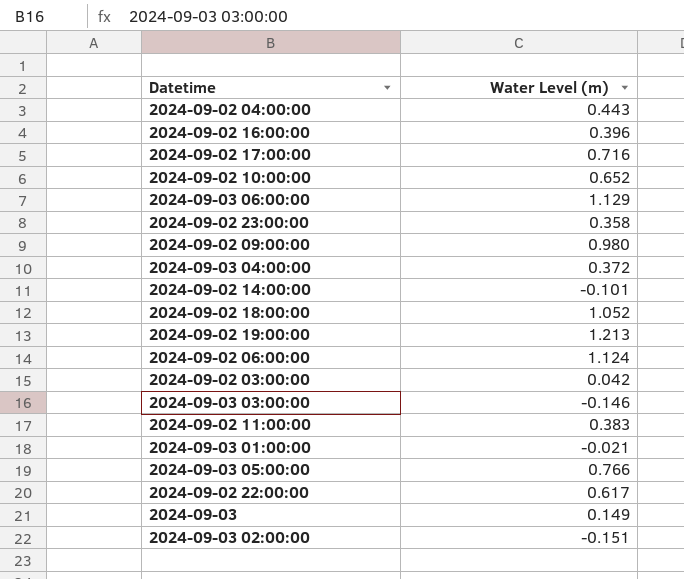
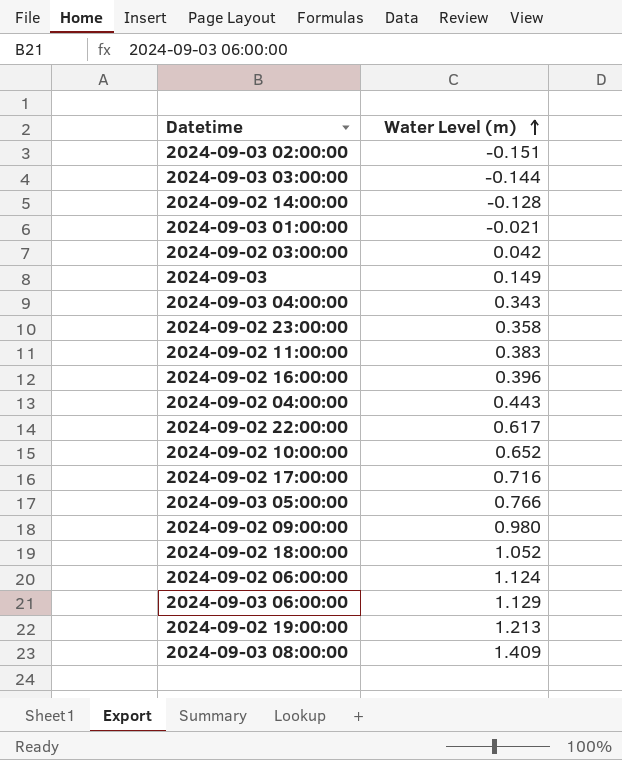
row order: none -> Water Level (m) ascending
2024-09-03 03:00:00 | Water Level (m): -0.146 -> -0.144
2024-09-02 14:00:00 | Water Level (m): -0.101 -> -0.128
2024-09-03 04:00:00 | Water Level (m): 0.372 -> 0.343
row 2024-09-03 08:00:00: none -> 1.409

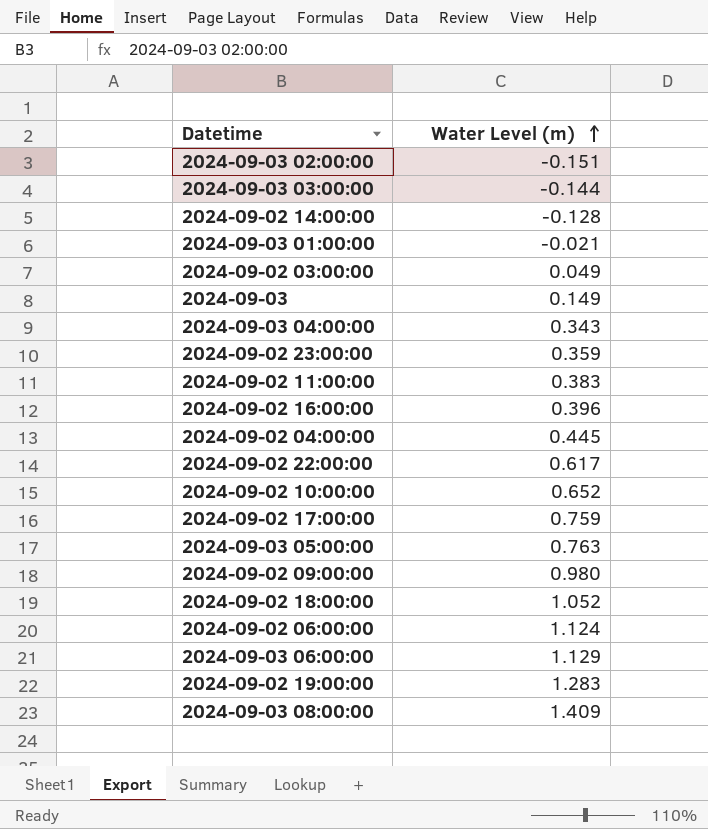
2024-09-02 03:00:00 | Water Level (m): 0.042 -> 0.049
2024-09-02 23:00:00 | Water Level (m): 0.358 -> 0.359
2024-09-02 04:00:00 | Water Level (m): 0.443 -> 0.445
2024-09-02 17:00:00 | Water Level (m): 0.716 -> 0.759
2024-09-03 05:00:00 | Water Level (m): 0.766 -> 0.763
2024-09-02 19:00:00 | Water Level (m): 1.213 -> 1.283

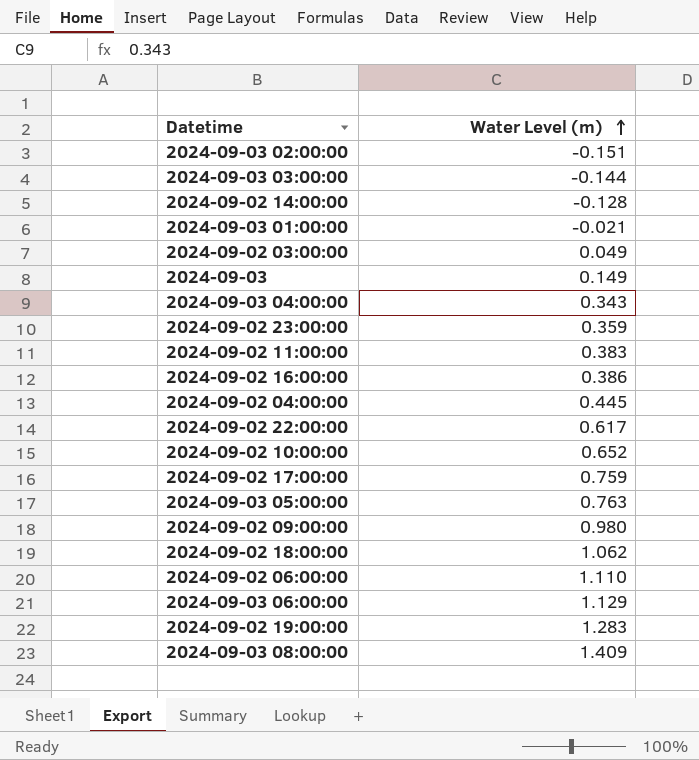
2024-09-02 16:00:00 | Water Level (m): 0.396 -> 0.386
2024-09-02 18:00:00 | Water Level (m): 1.052 -> 1.062
2024-09-02 06:00:00 | Water Level (m): 1.124 -> 1.110

